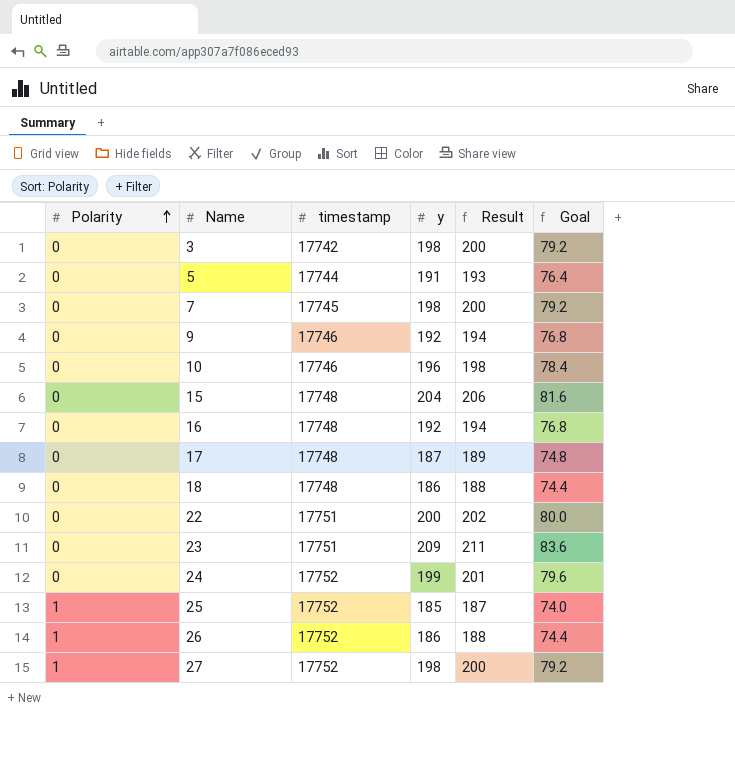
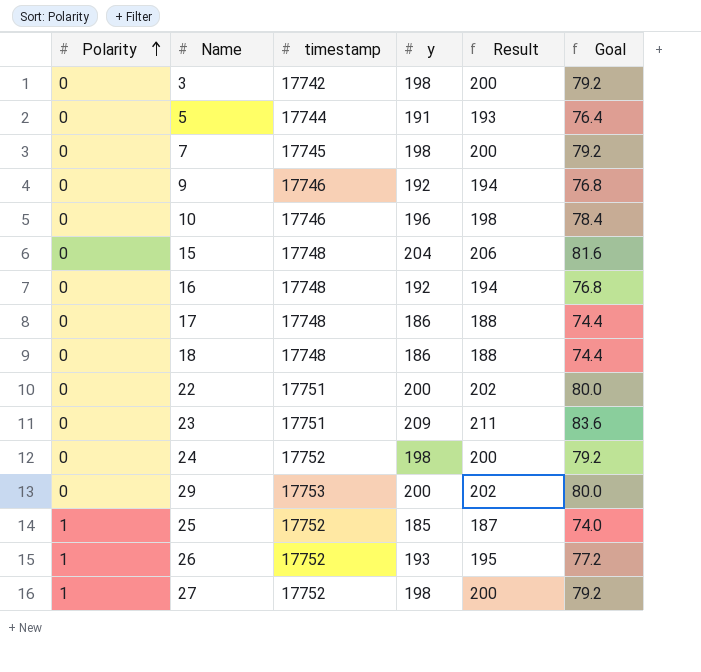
17 | y: 187 -> 186
17 | Result: 189 -> 188
17 | Goal: 74.8 -> 74.4
24 | y: 199 -> 198
24 | Result: 201 -> 200
24 | Goal: 79.6 -> 79.2
row 29: none -> 0 | 17753 | 200 | 202 | 80.0
26 | y: 186 -> 193
26 | Result: 188 -> 195
26 | Goal: 74.4 -> 77.2

